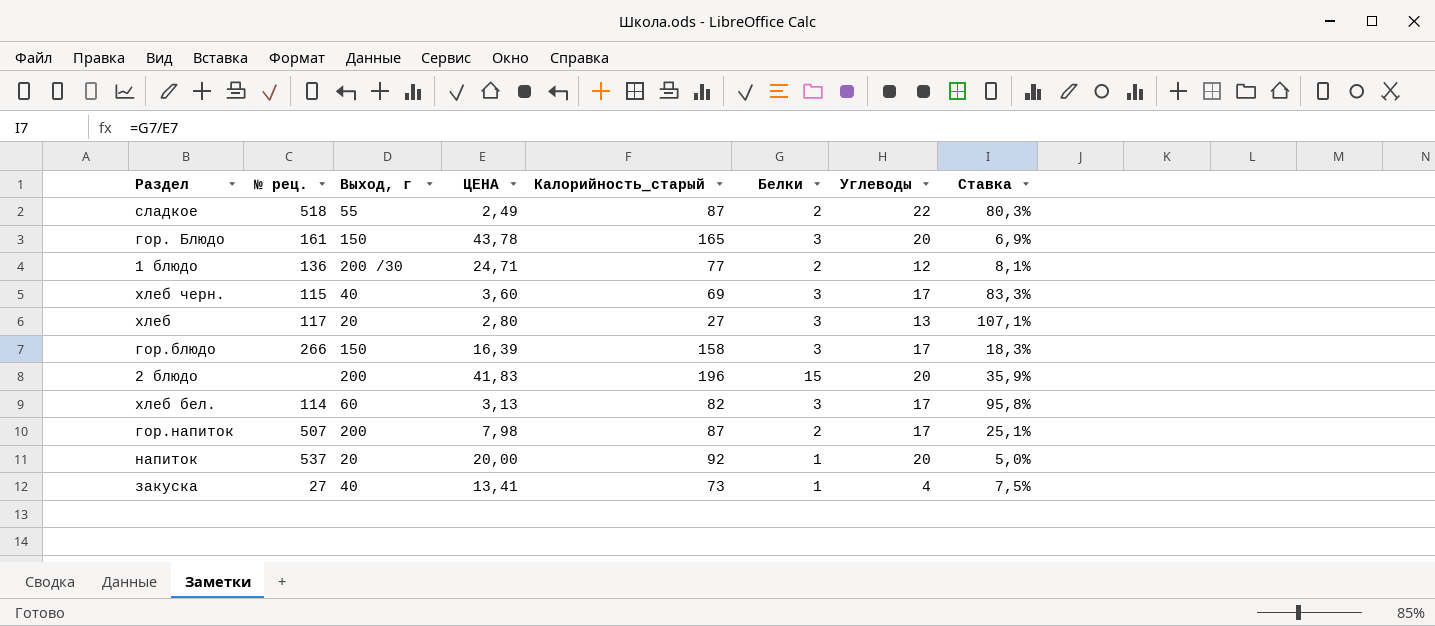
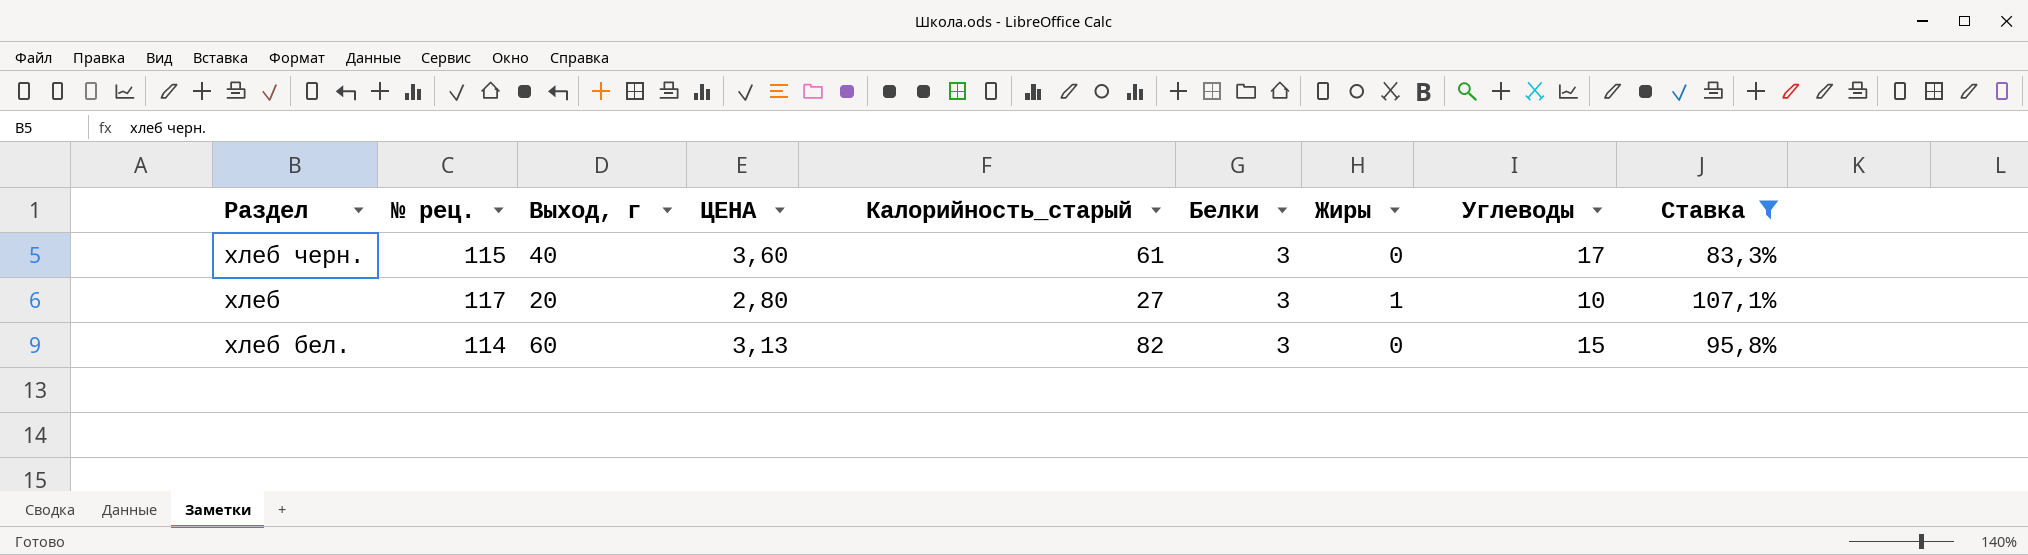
filter: none -> Ставка >= 83,3%
column Жиры | position: none -> 7
хлеб черн. | Калорийность_старый: 69 -> 61
хлеб | Углеводы: 13 -> 10
хлеб бел. | Углеводы: 17 -> 15

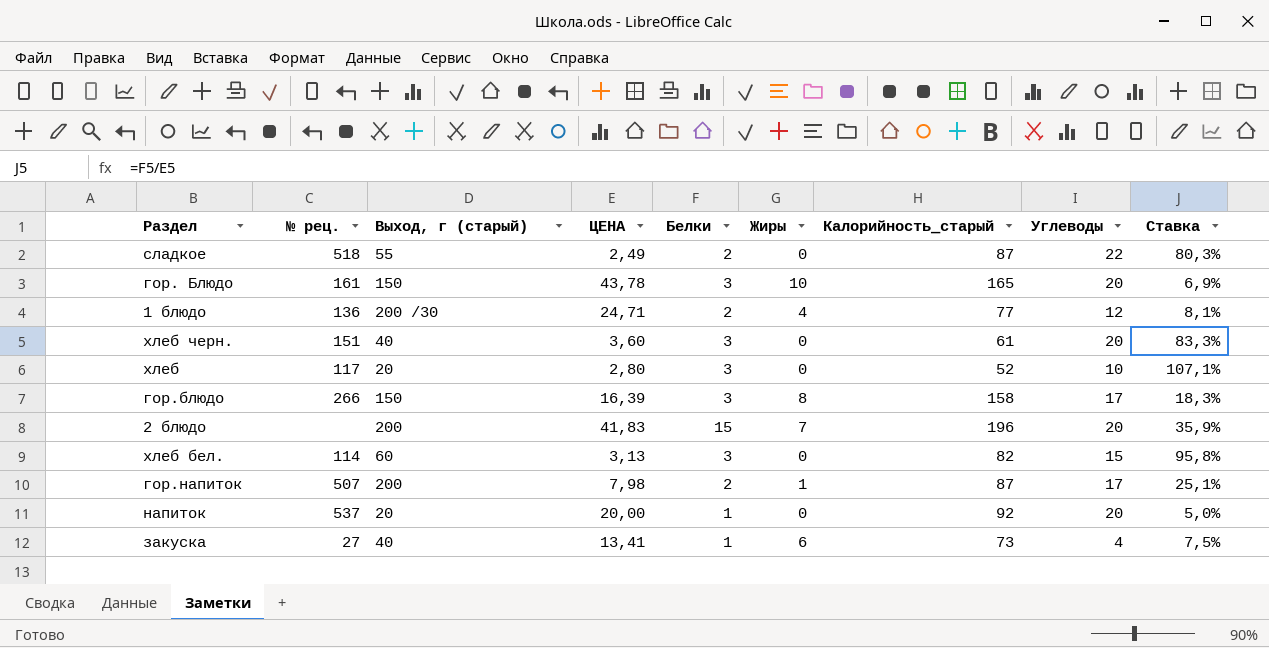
filter: Ставка >= 83,3% -> none
column name: Выход, г -> Выход, г (старый)
column Калорийность_старый | position: 5 -> 7
хлеб черн. | № рец.: 115 -> 151
хлеб черн. | Углеводы: 17 -> 20
хлеб | Жиры: 1 -> 0
хлеб | Калорийность_старый: 27 -> 52

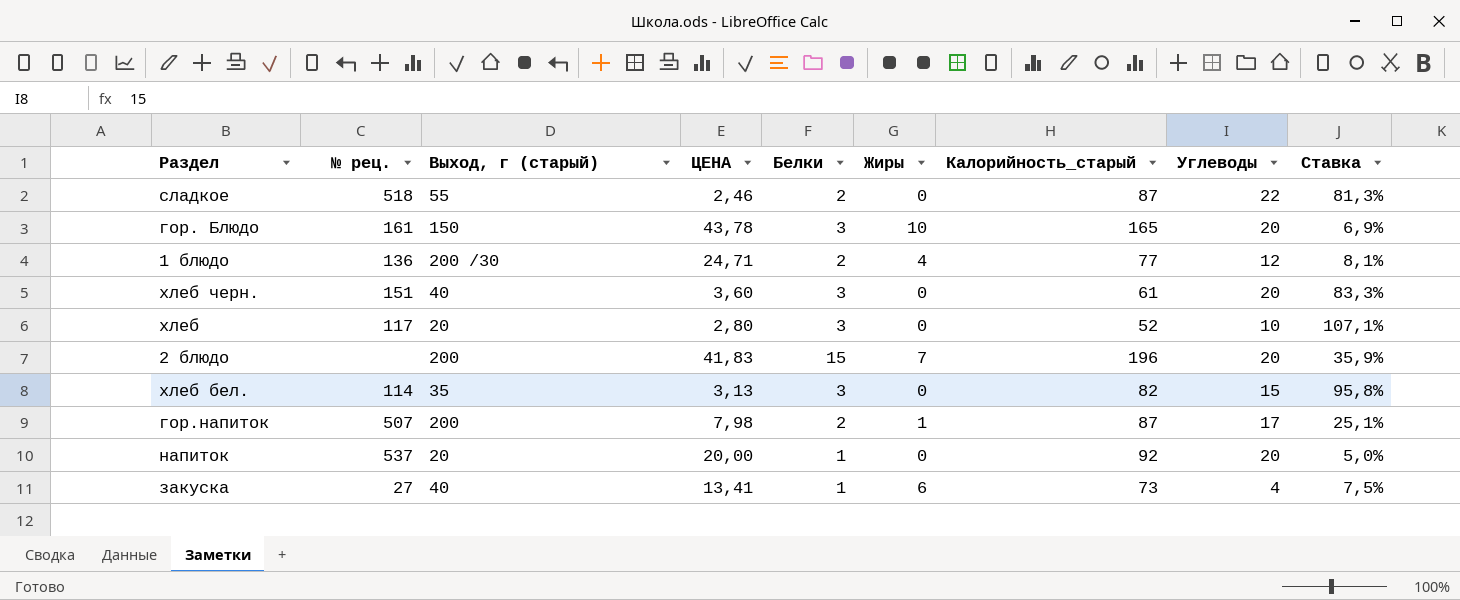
row гор.блюдо: 266 | 150 | 16,39 | 3 | 8 | 158 | 17 | 18,3% -> none
сладкое | ЦЕНА: 2,49 -> 2,46
сладкое | Ставка: 80,3% -> 81,3%
хлеб бел. | Выход, г (старый): 60 -> 35

